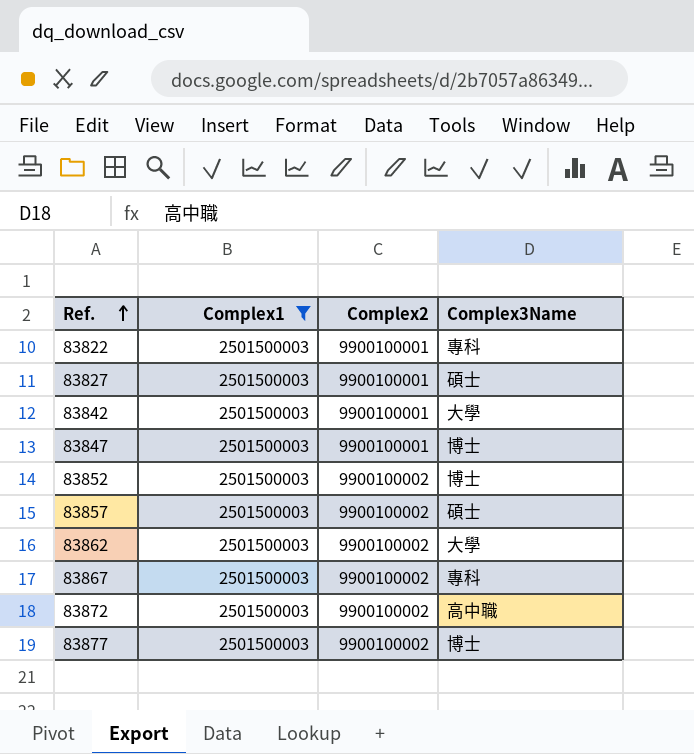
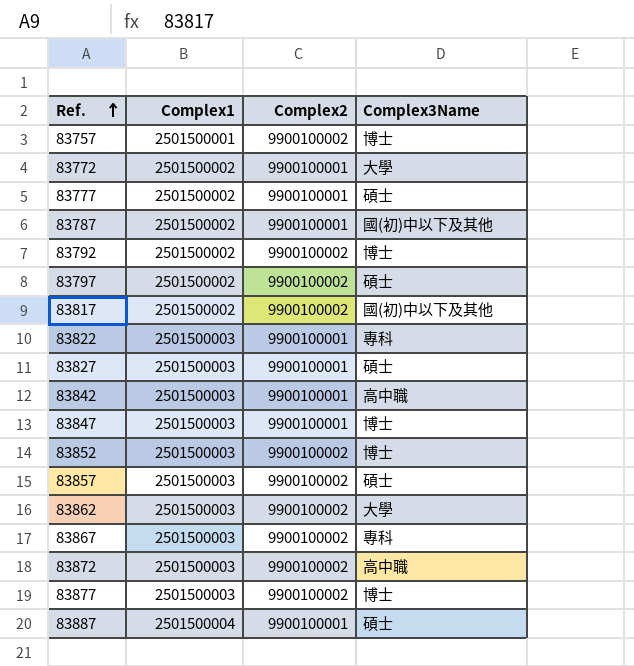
filter: Complex1 = 2501500003 -> none
83842 | Complex3Name: 大學 -> 高中職

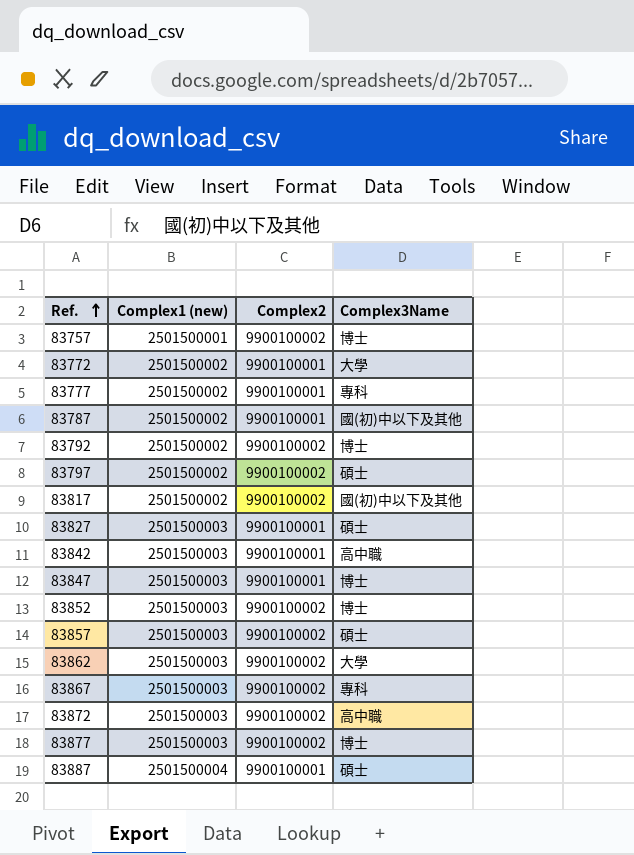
column name: Complex1 -> Complex1 (new)
row 83822: 2501500003 | 9900100001 | 專科 -> none
83777 | Complex3Name: 碩士 -> 專科

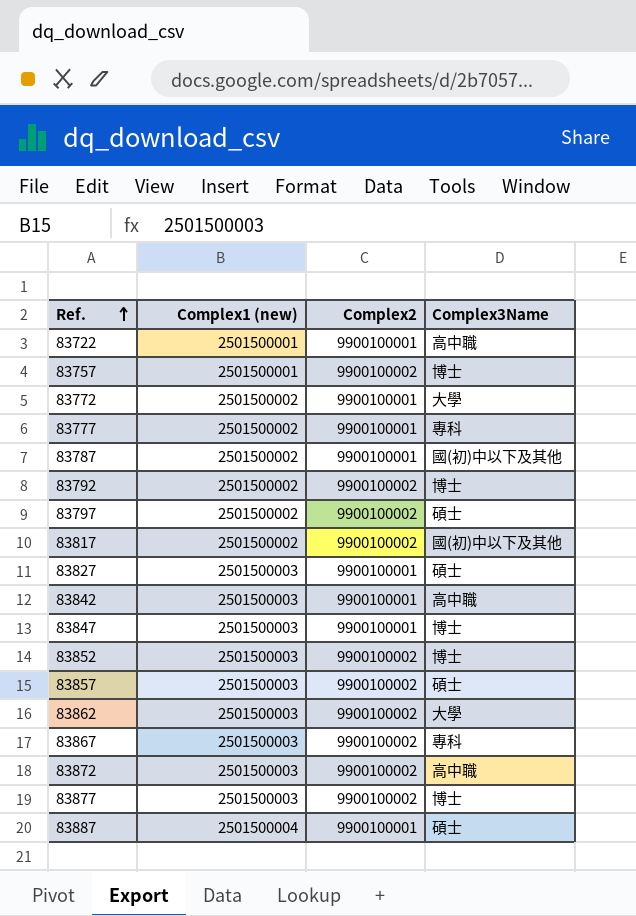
row 83722: none -> 2501500001 | 9900100001 | 高中職

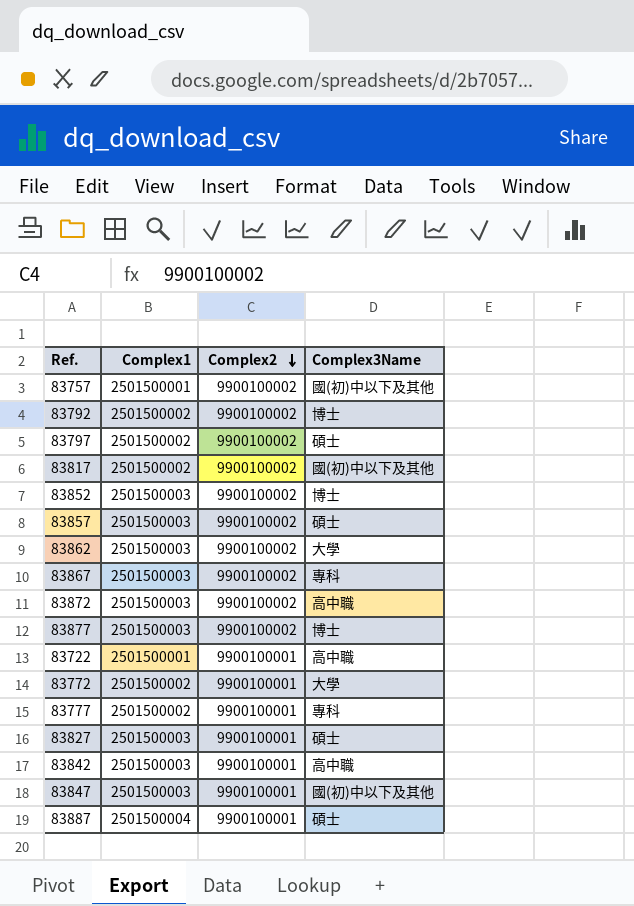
row order: Ref. ascending -> Complex2 descending
column name: Complex1 (new) -> Complex1
row 83787: 2501500002 | 9900100001 | 國(初)中以下及其他 -> none
83757 | Complex3Name: 博士 -> 國(初)中以下及其他
83847 | Complex3Name: 博士 -> 國(初)中以下及其他

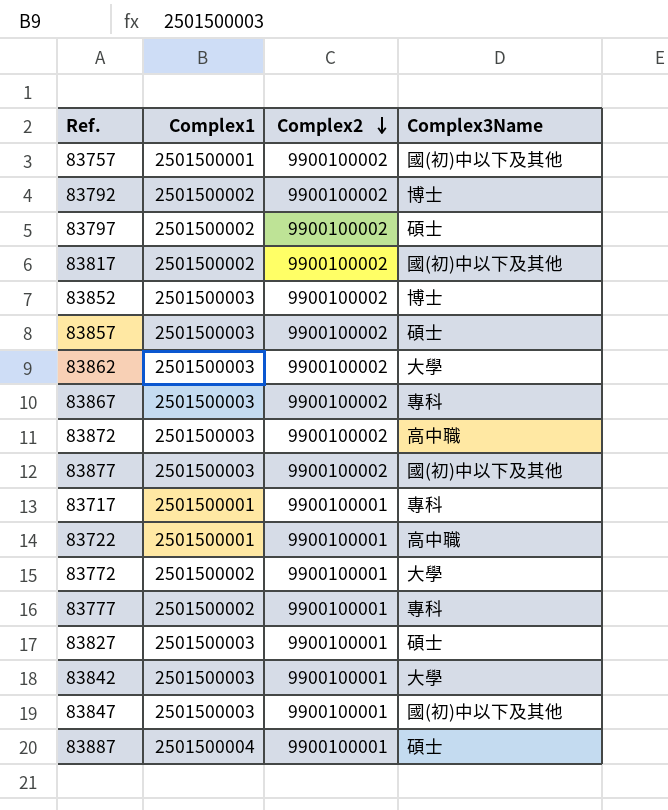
83877 | Complex3Name: 博士 -> 國(初)中以下及其他
row 83717: none -> 2501500001 | 9900100001 | 專科
83842 | Complex3Name: 高中職 -> 大學

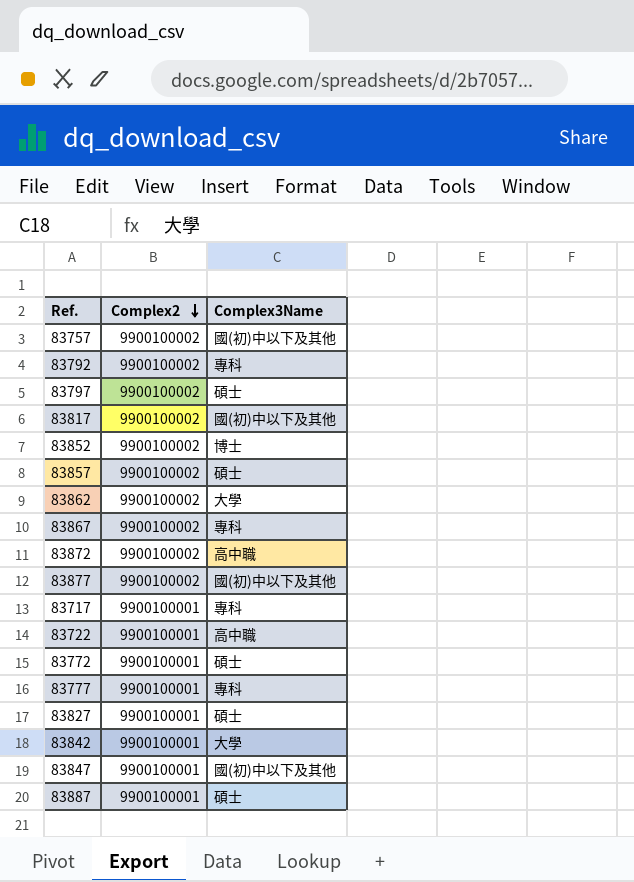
column Complex1 | position: 2 -> none
83792 | Complex3Name: 博士 -> 專科
83772 | Complex3Name: 大學 -> 碩士

